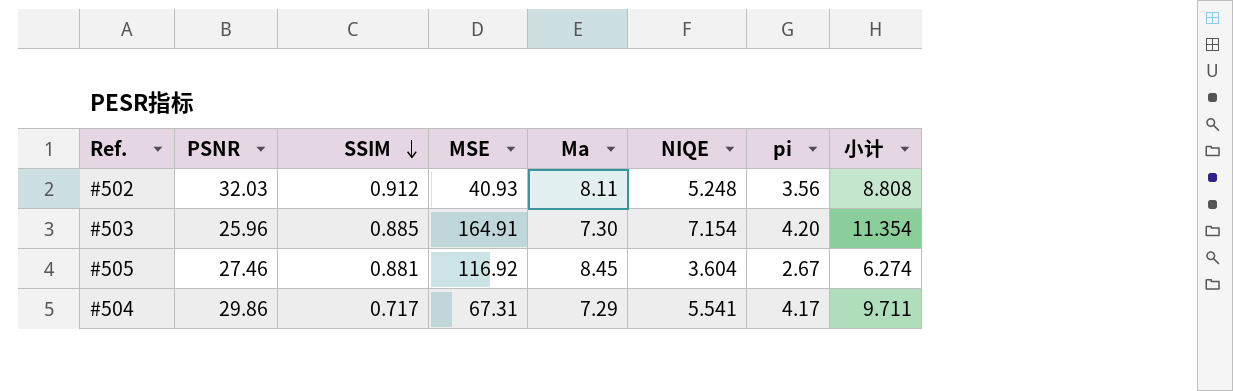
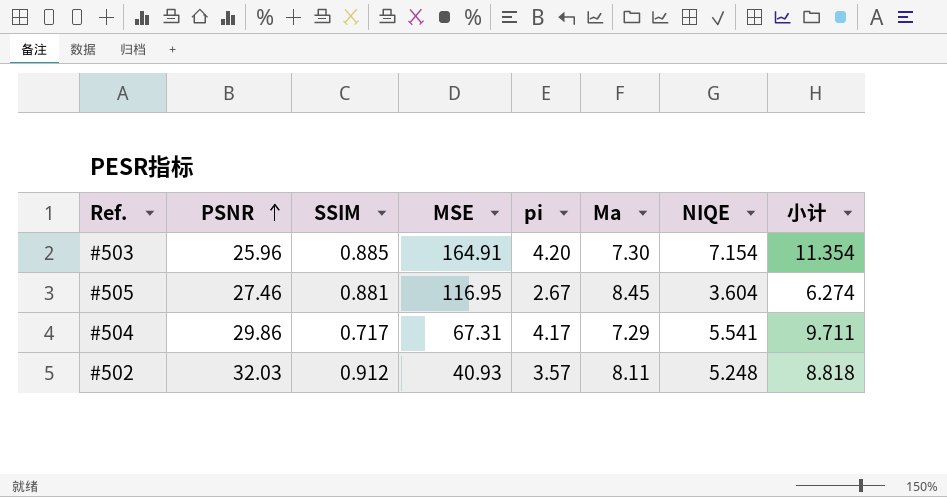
row order: SSIM descending -> PSNR ascending
column pi | position: 7 -> 5
#505 | MSE: 116.92 -> 116.95
#502 | pi: 3.56 -> 3.57
#502 | 小计: 8.808 -> 8.818

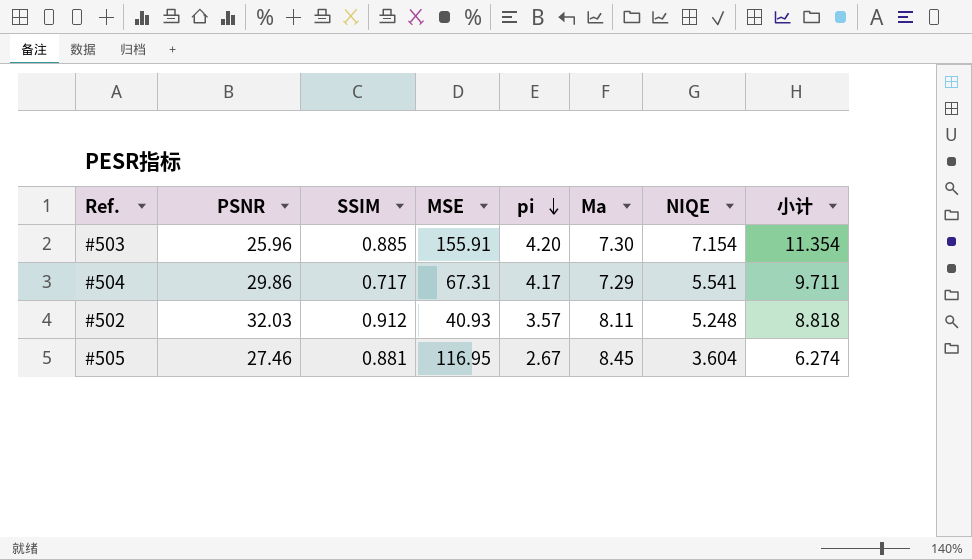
row order: PSNR ascending -> pi descending
#503 | MSE: 164.91 -> 155.91

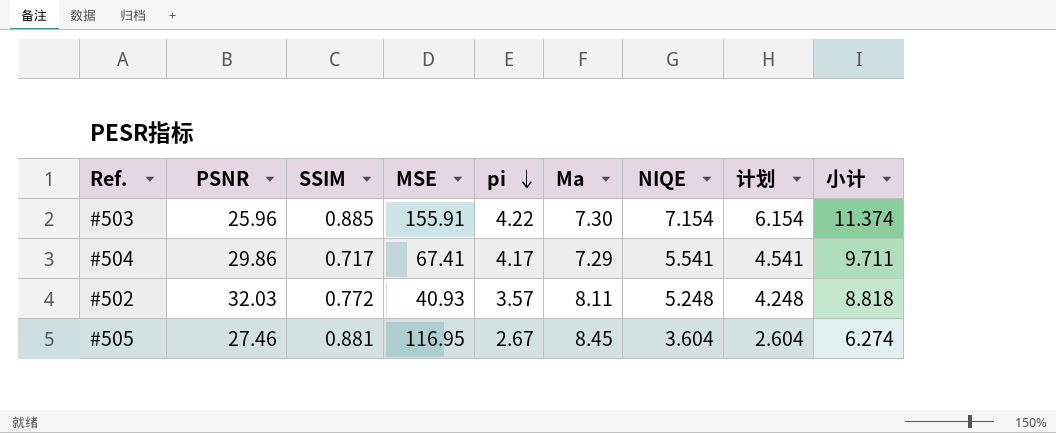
column 计划 | formula: none -> [NIQE] - 1
#503 | pi: 4.20 -> 4.22
#503 | 小计: 11.354 -> 11.374
#504 | MSE: 67.31 -> 67.41
#502 | SSIM: 0.912 -> 0.772

